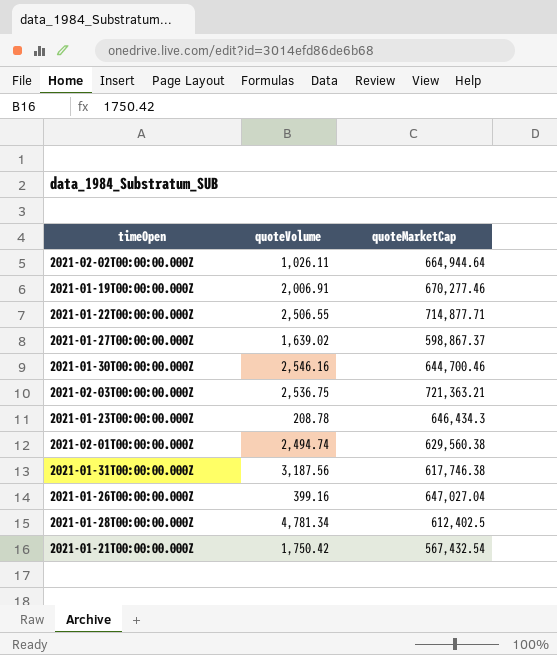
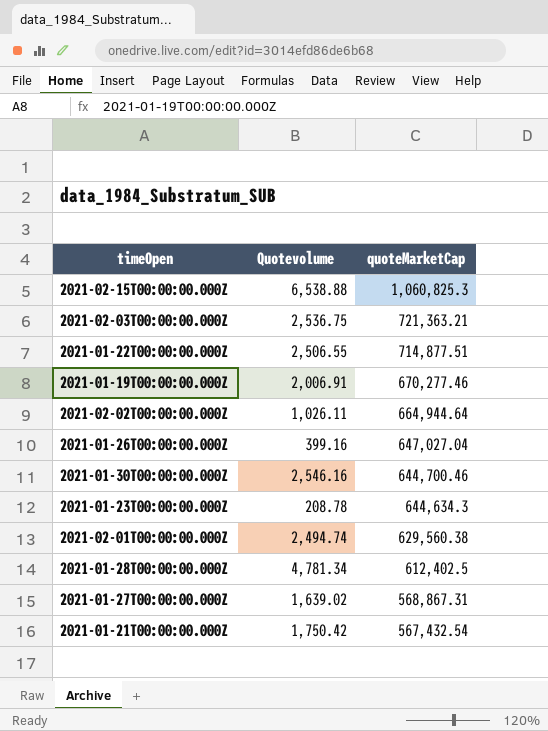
row order: none -> quoteMarketCap descending
column name: quoteVolume -> Quotevolume
row 2021-01-31T00:00:00.000Z: 3,187.56 | 617,746.38 -> none
row 2021-02-15T00:00:00.000Z: none -> 6,538.88 | 1,060,825.3
2021-01-22T00:00:00.000Z | quoteMarketCap: 714,877.71 -> 714,877.51
2021-01-23T00:00:00.000Z | quoteMarketCap: 646,434.3 -> 644,634.3
2021-01-27T00:00:00.000Z | quoteMarketCap: 598,867.37 -> 568,867.31

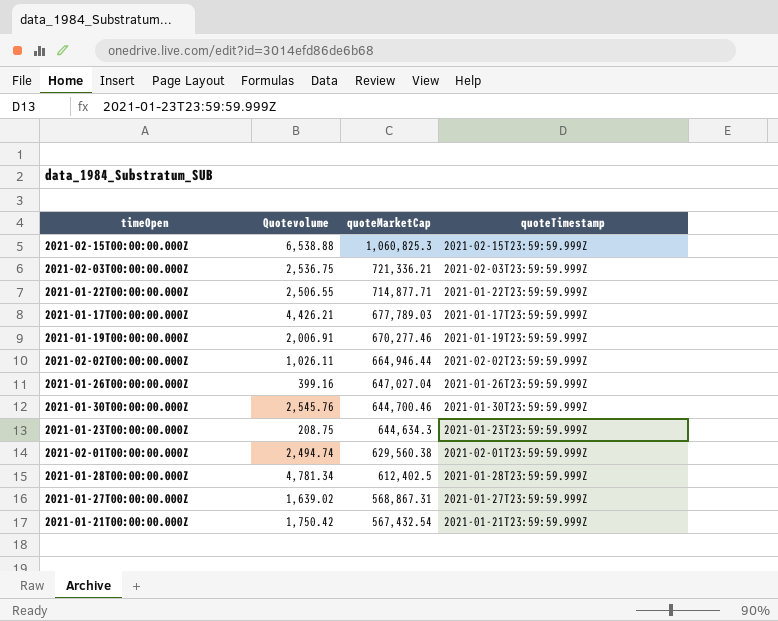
column quoteTimestamp | position: none -> 4
2021-02-03T00:00:00.000Z | quoteMarketCap: 721,363.21 -> 721,336.21
2021-01-22T00:00:00.000Z | quoteMarketCap: 714,877.51 -> 714,877.71
row 2021-01-17T00:00:00.000Z: none -> 4,426.21 | 677,789.03 | 2021-01-17T23:59:59.999Z
2021-02-02T00:00:00.000Z | quoteMarketCap: 664,944.64 -> 664,946.44
2021-01-30T00:00:00.000Z | Quotevolume: 2,546.16 -> 2,545.76
2021-01-23T00:00:00.000Z | Quotevolume: 208.78 -> 208.75

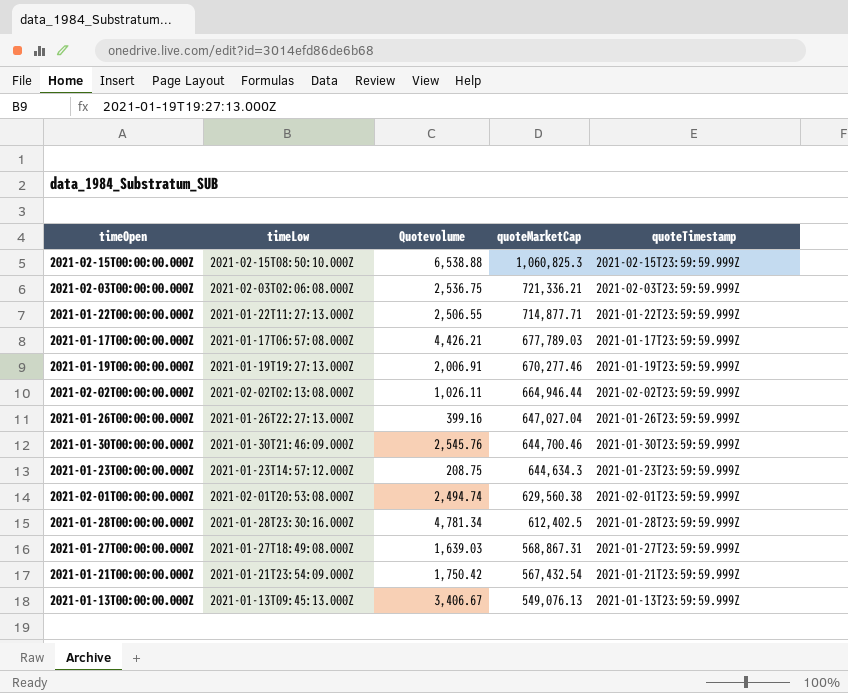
column timeLow | position: none -> 2
2021-01-27T00:00:00.000Z | Quotevolume: 1,639.02 -> 1,639.03
row 2021-01-13T00:00:00.000Z: none -> 2021-01-13T09:45:13.000Z | 3,406.67 | 549,076.13 | 2021-01-13T23:59:59.999Z

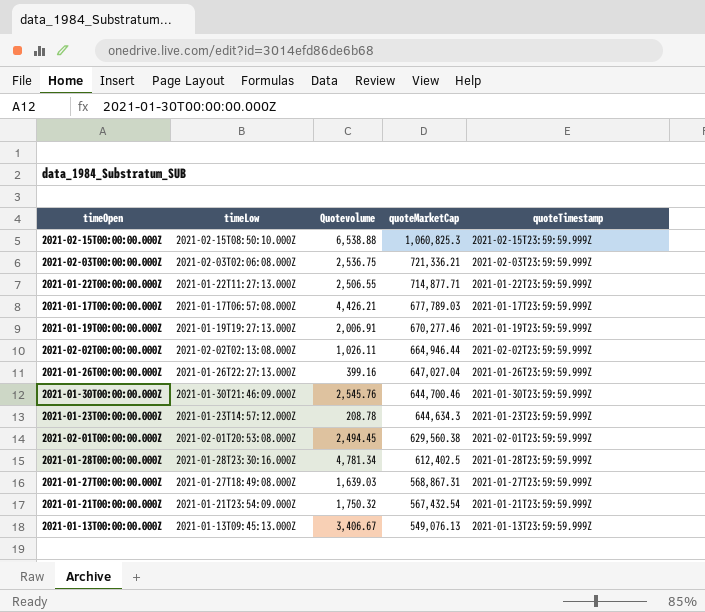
2021-01-23T00:00:00.000Z | Quotevolume: 208.75 -> 208.78
2021-02-01T00:00:00.000Z | Quotevolume: 2,494.74 -> 2,494.45
2021-01-21T00:00:00.000Z | Quotevolume: 1,750.42 -> 1,750.32

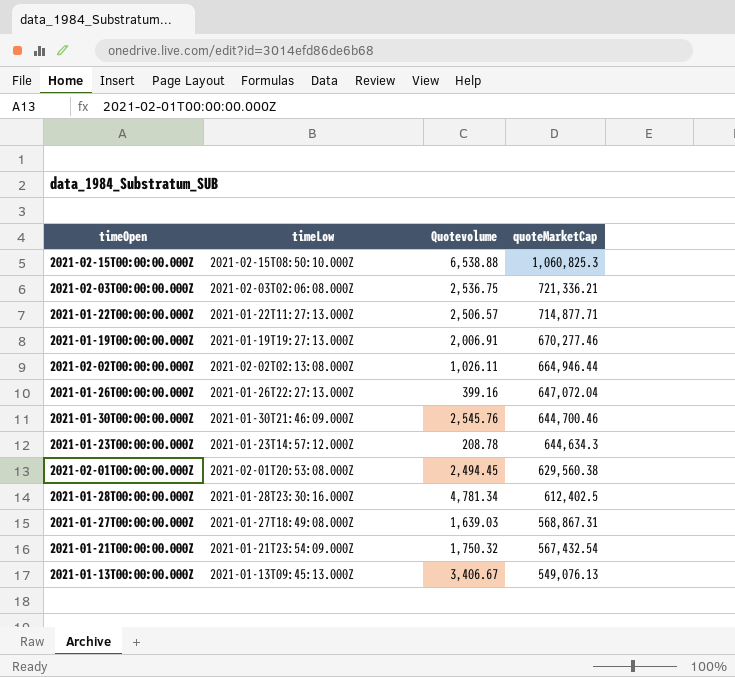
column quoteTimestamp | position: 5 -> none
row 2021-01-17T00:00:00.000Z: 2021-01-17T06:57:08.000Z | 4,426.21 | 677,789.03 | 2021-01-17T23:59:59.999Z -> none
2021-01-22T00:00:00.000Z | Quotevolume: 2,506.55 -> 2,506.57
2021-01-26T00:00:00.000Z | quoteMarketCap: 647,027.04 -> 647,072.04

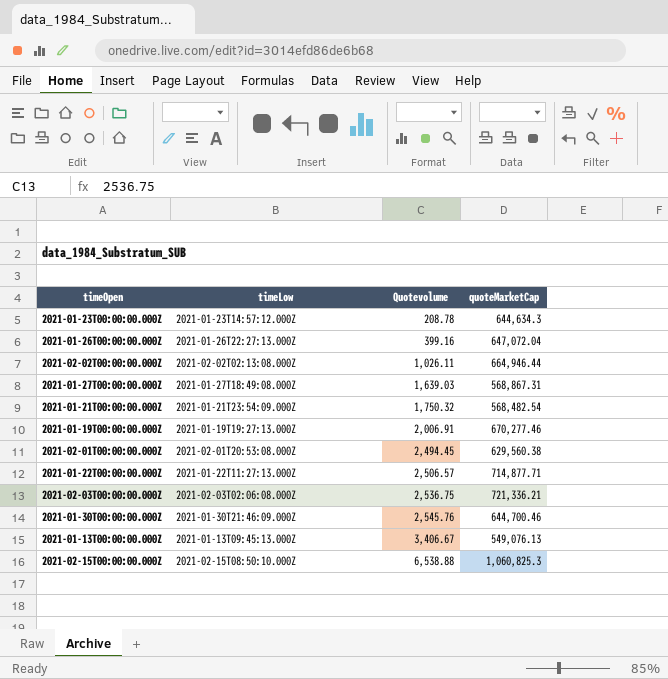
row order: quoteMarketCap descending -> Quotevolume ascending
row 2021-01-28T00:00:00.000Z: 2021-01-28T23:30:16.000Z | 4,781.34 | 612,402.5 -> none
2021-01-21T00:00:00.000Z | quoteMarketCap: 567,432.54 -> 568,482.54

